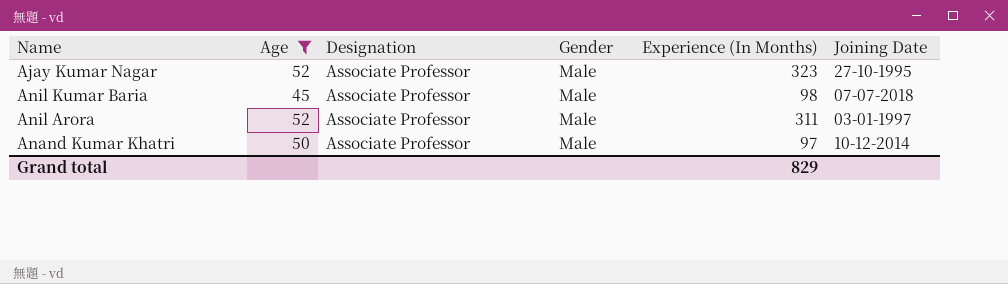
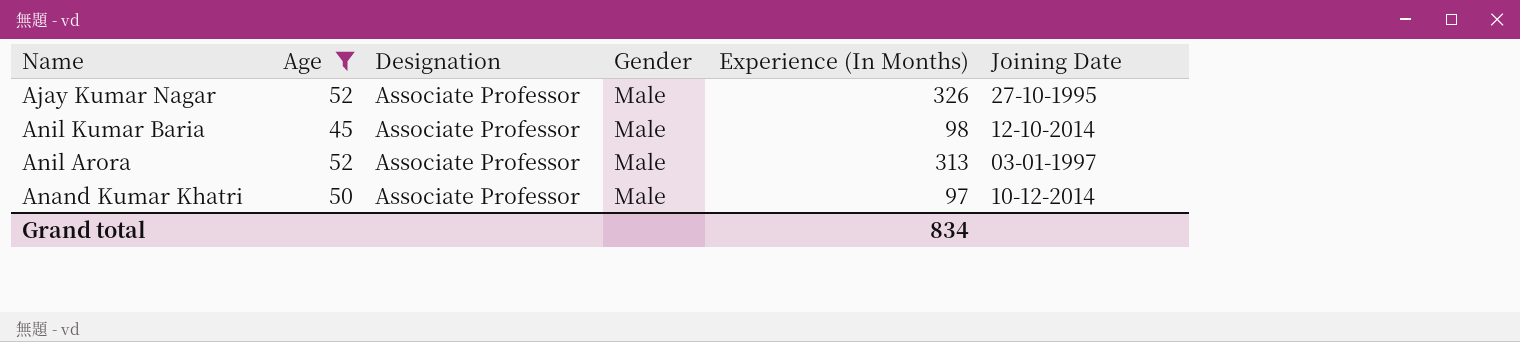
Ajay Kumar Nagar | Experience (In Months): 323 -> 326
Anil Kumar Baria | Joining Date: 07-07-2018 -> 12-10-2014
Anil Arora | Experience (In Months): 311 -> 313
Grand total | Experience (In Months): 829 -> 834

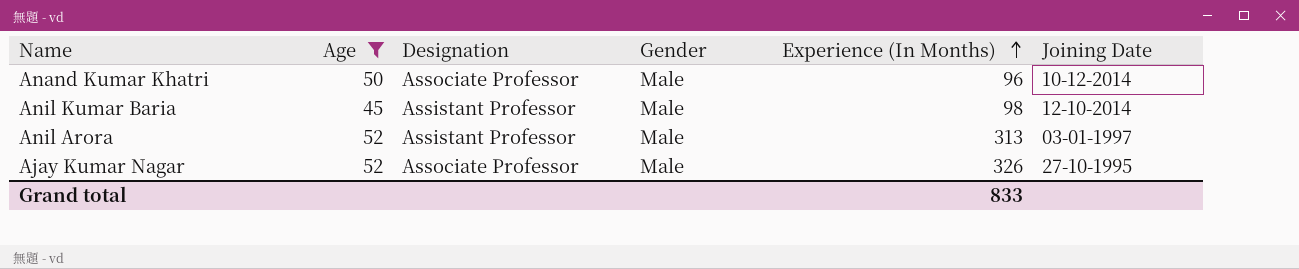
row order: none -> Experience (In Months) ascending
Anand Kumar Khatri | Experience (In Months): 97 -> 96
Anil Kumar Baria | Designation: Associate Professor -> Assistant Professor
Anil Arora | Designation: Associate Professor -> Assistant Professor
Grand total | Experience (In Months): 834 -> 833

